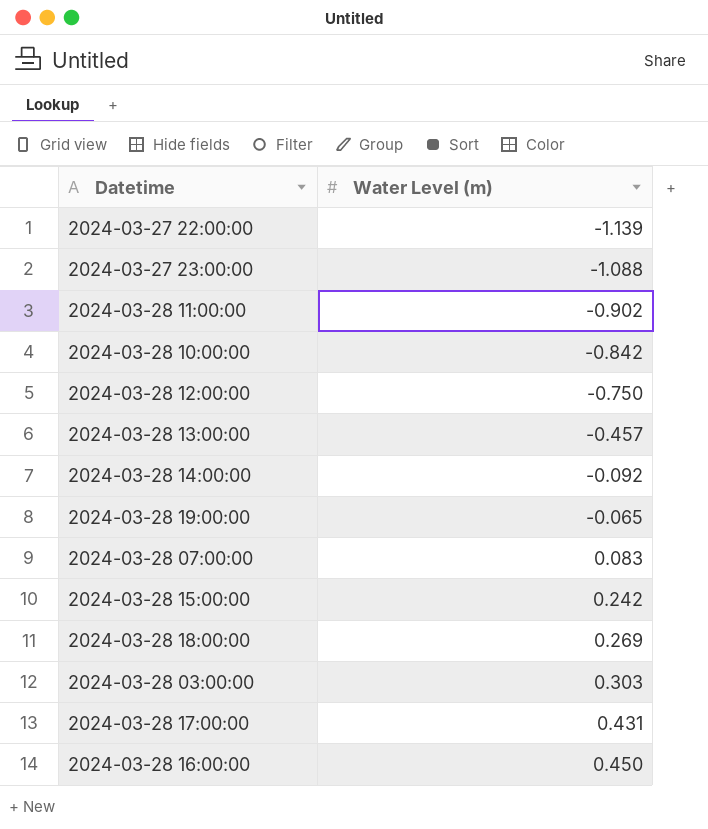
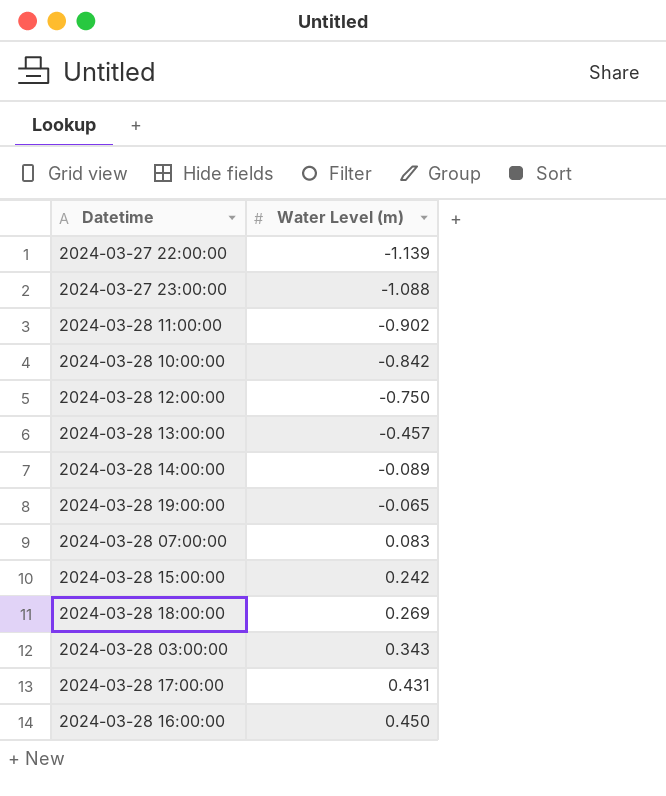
2024-03-28 14:00:00 | Water Level (m): -0.092 -> -0.089
2024-03-28 03:00:00 | Water Level (m): 0.303 -> 0.343

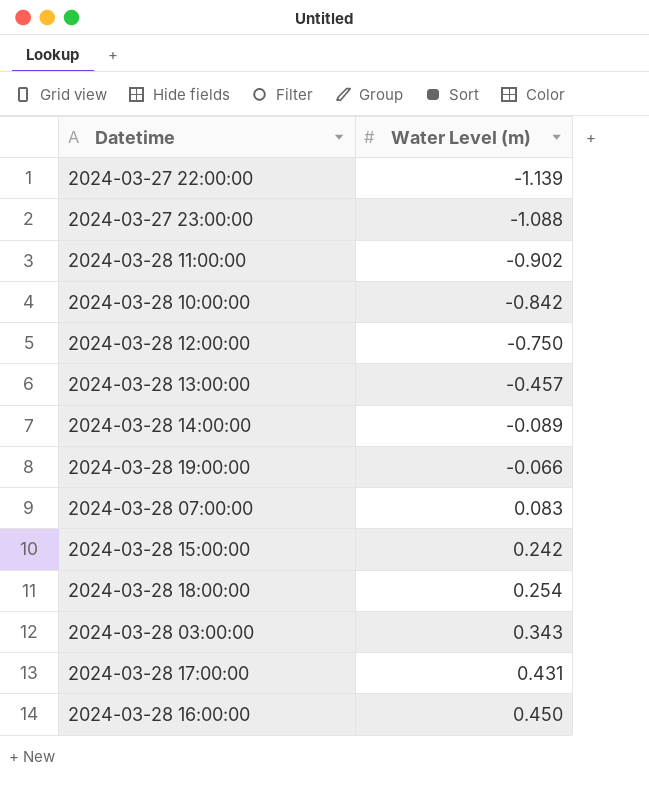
2024-03-28 19:00:00 | Water Level (m): -0.065 -> -0.066
2024-03-28 18:00:00 | Water Level (m): 0.269 -> 0.254

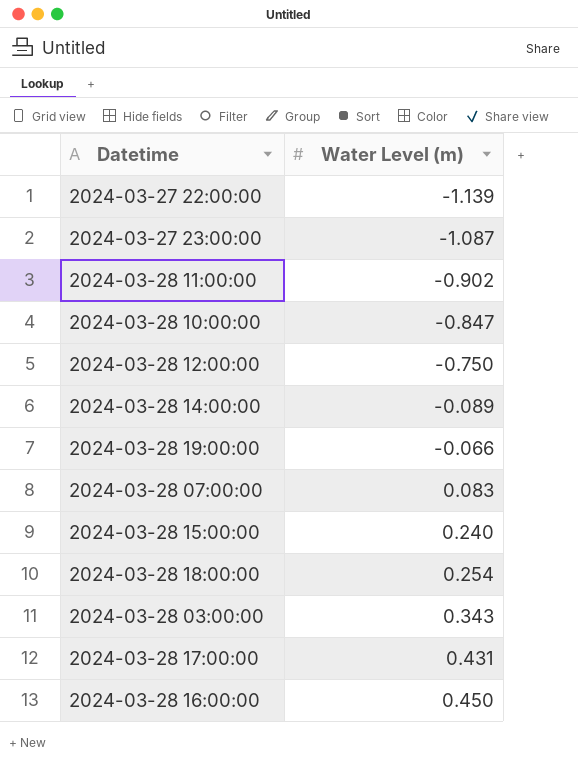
row 2024-03-28 13:00:00: -0.457 -> none
2024-03-27 23:00:00 | Water Level (m): -1.088 -> -1.087
2024-03-28 10:00:00 | Water Level (m): -0.842 -> -0.847
2024-03-28 15:00:00 | Water Level (m): 0.242 -> 0.240

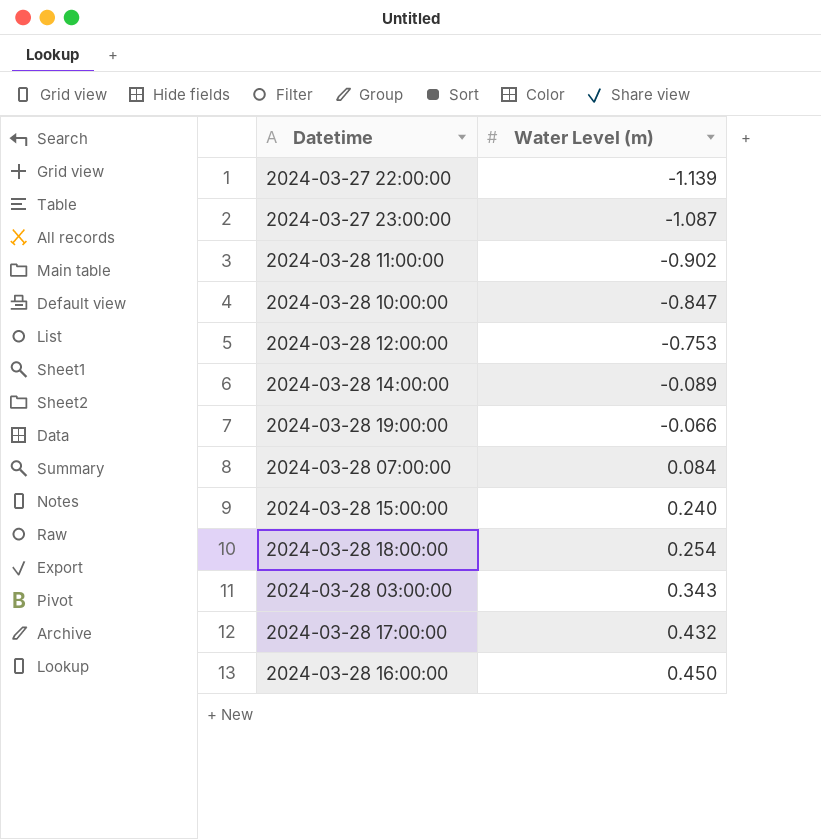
2024-03-28 12:00:00 | Water Level (m): -0.750 -> -0.753
2024-03-28 07:00:00 | Water Level (m): 0.083 -> 0.084
2024-03-28 17:00:00 | Water Level (m): 0.431 -> 0.432

